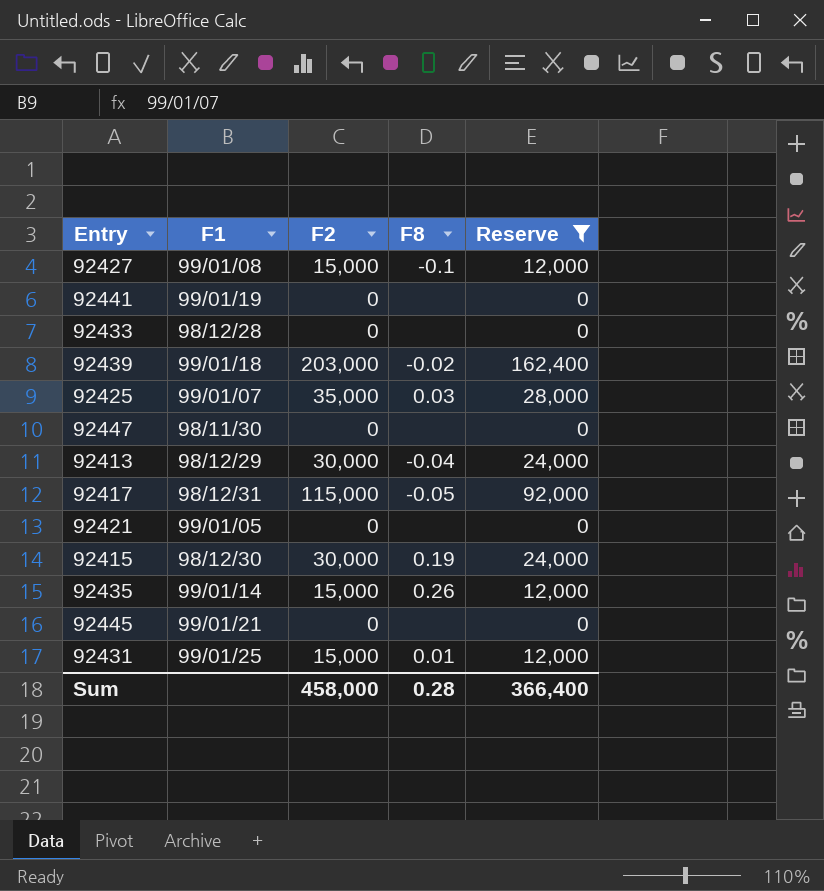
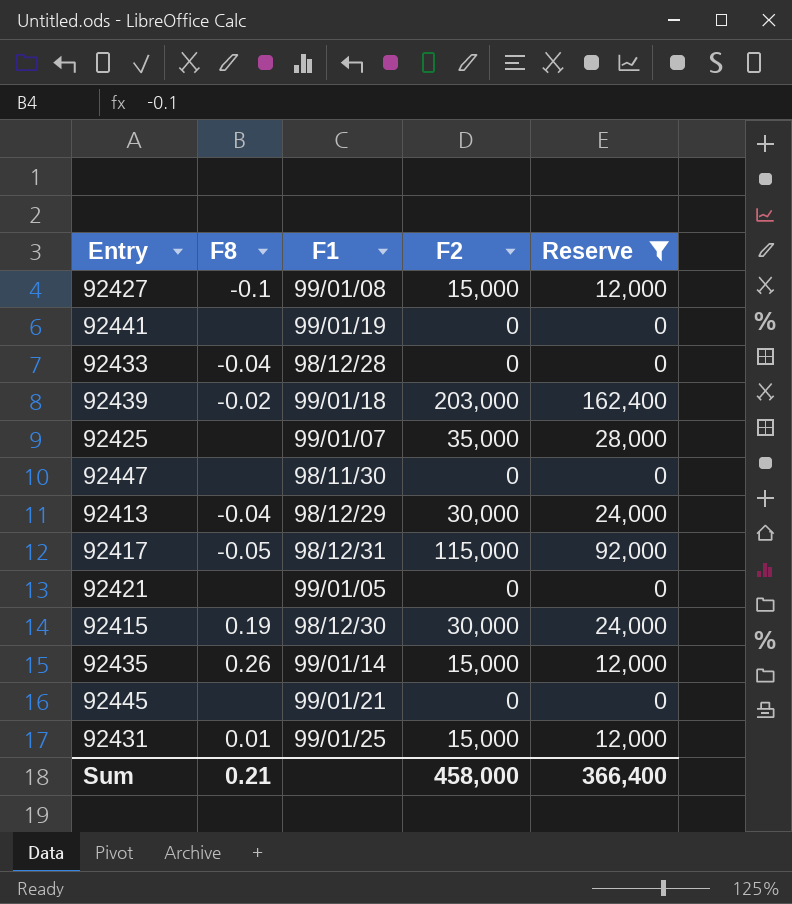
column F8 | position: 4 -> 2
92433 | F8: none -> -0.04
92425 | F8: 0.03 -> none
Sum | F8: 0.28 -> 0.21

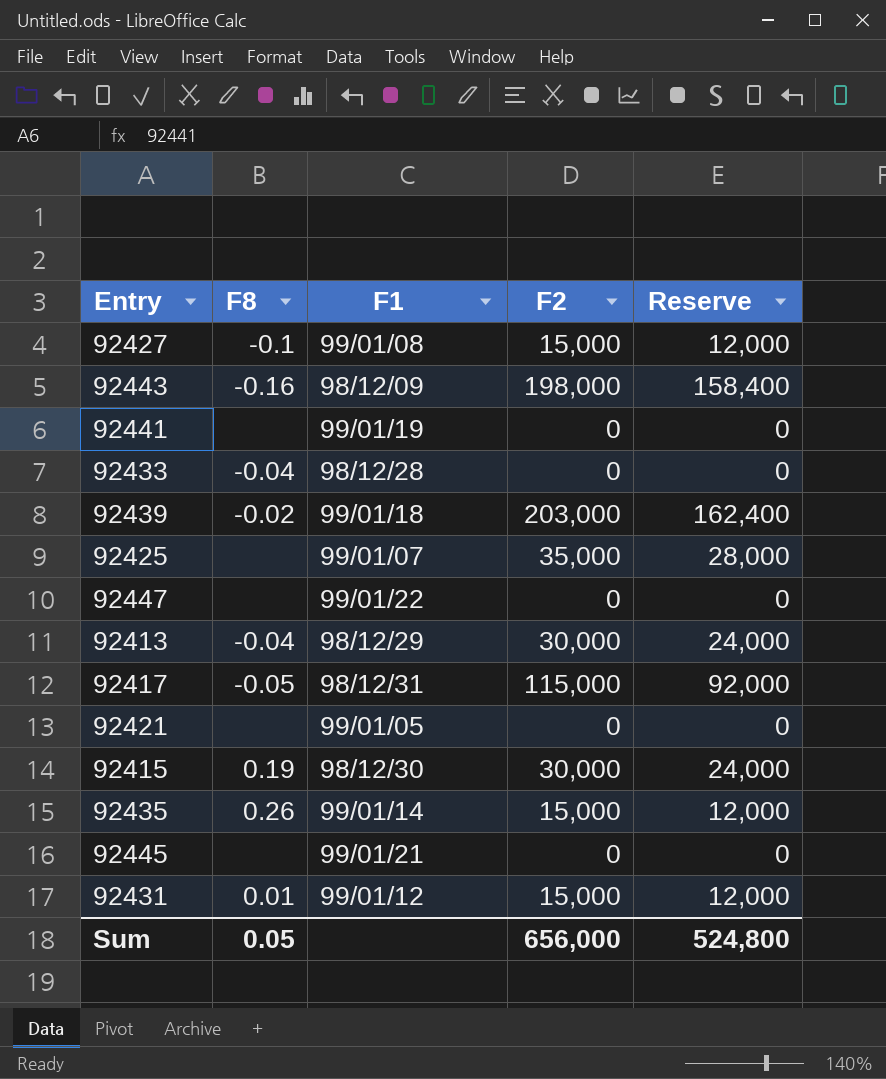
filter: Reserve != 158,400 -> none
92447 | F1: 98/11/30 -> 99/01/22
92431 | F1: 99/01/25 -> 99/01/12
Sum | F8: 0.21 -> 0.05
Sum | F2: 458,000 -> 656,000
Sum | Reserve: 366,400 -> 524,800

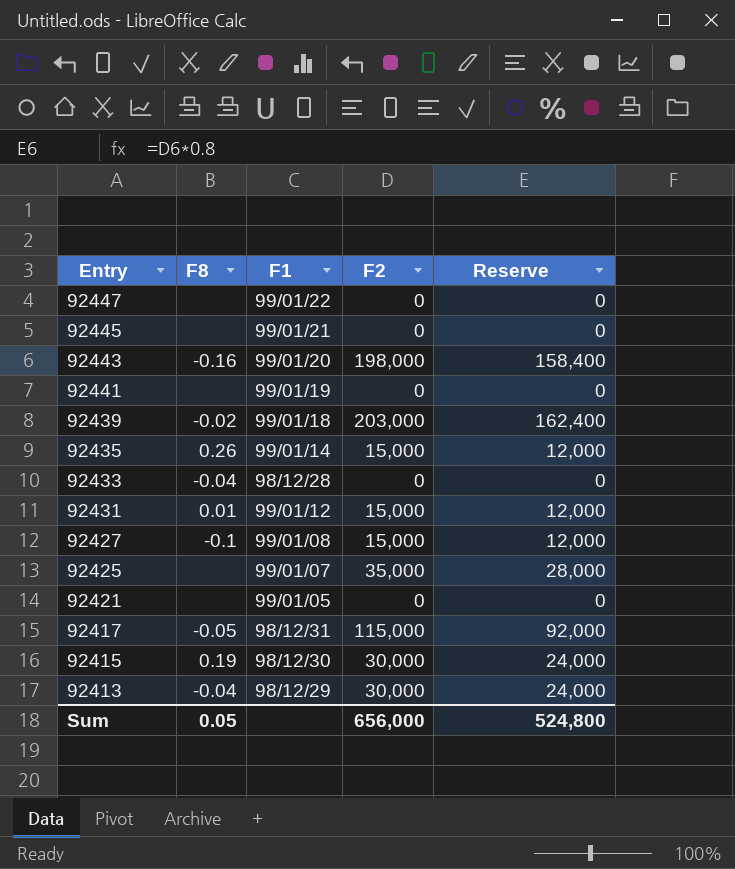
row order: none -> Entry descending
92443 | F1: 98/12/09 -> 99/01/20

